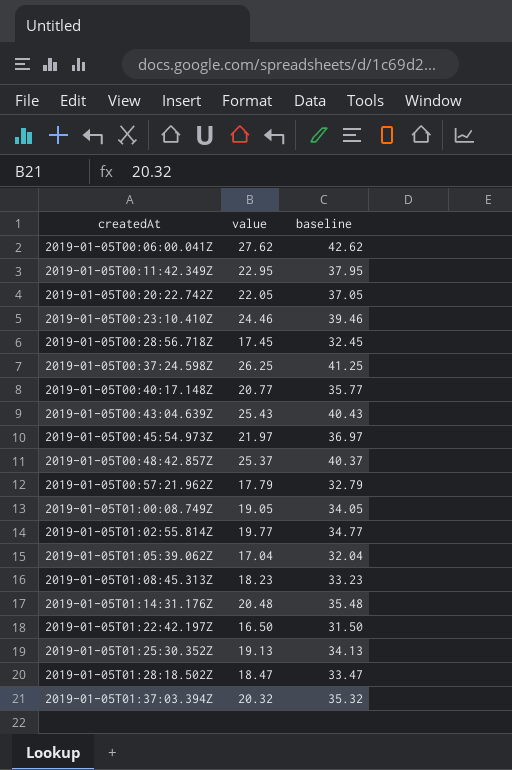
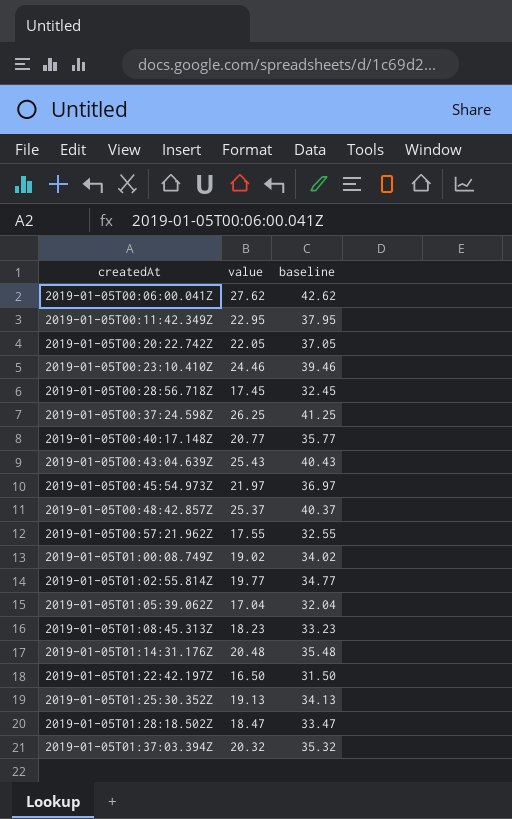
2019-01-05T00:57:21.962Z | value: 17.79 -> 17.55
2019-01-05T00:57:21.962Z | baseline: 32.79 -> 32.55
2019-01-05T01:00:08.749Z | value: 19.05 -> 19.02
2019-01-05T01:00:08.749Z | baseline: 34.05 -> 34.02

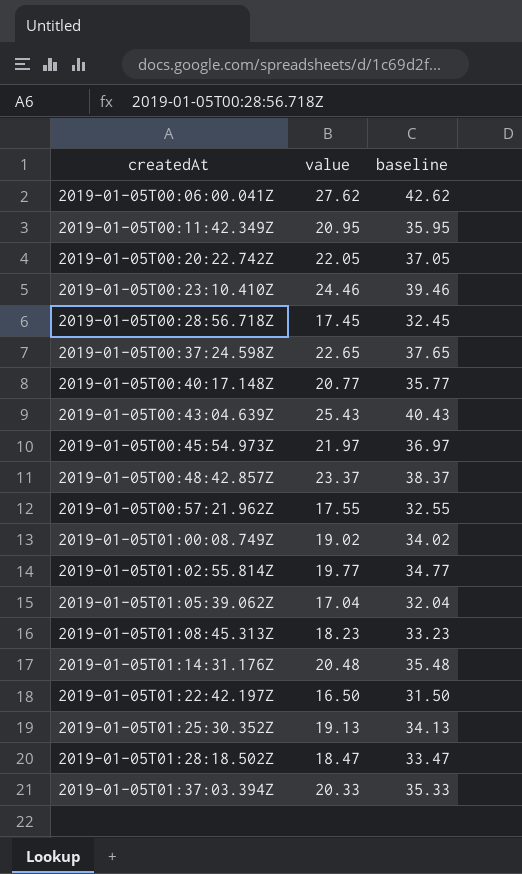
2019-01-05T00:11:42.349Z | value: 22.95 -> 20.95
2019-01-05T00:11:42.349Z | baseline: 37.95 -> 35.95
2019-01-05T00:37:24.598Z | value: 26.25 -> 22.65
2019-01-05T00:37:24.598Z | baseline: 41.25 -> 37.65
2019-01-05T00:48:42.857Z | value: 25.37 -> 23.37
2019-01-05T00:48:42.857Z | baseline: 40.37 -> 38.37
2019-01-05T01:37:03.394Z | value: 20.32 -> 20.33
2019-01-05T01:37:03.394Z | baseline: 35.32 -> 35.33

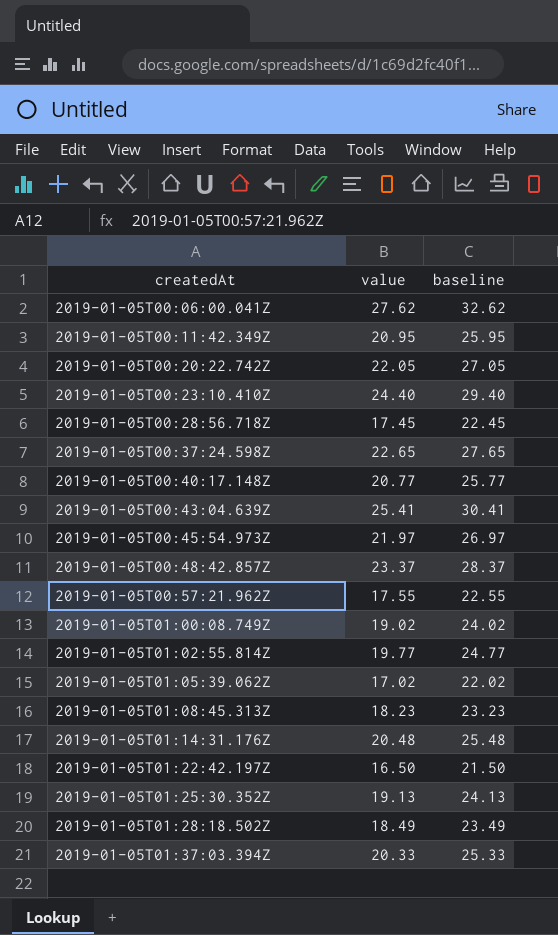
column baseline | formula: [value] + 15 -> [value] + 5
2019-01-05T00:23:10.410Z | value: 24.46 -> 24.40
2019-01-05T00:43:04.639Z | value: 25.43 -> 25.41
2019-01-05T01:05:39.062Z | value: 17.04 -> 17.02
2019-01-05T01:28:18.502Z | value: 18.47 -> 18.49

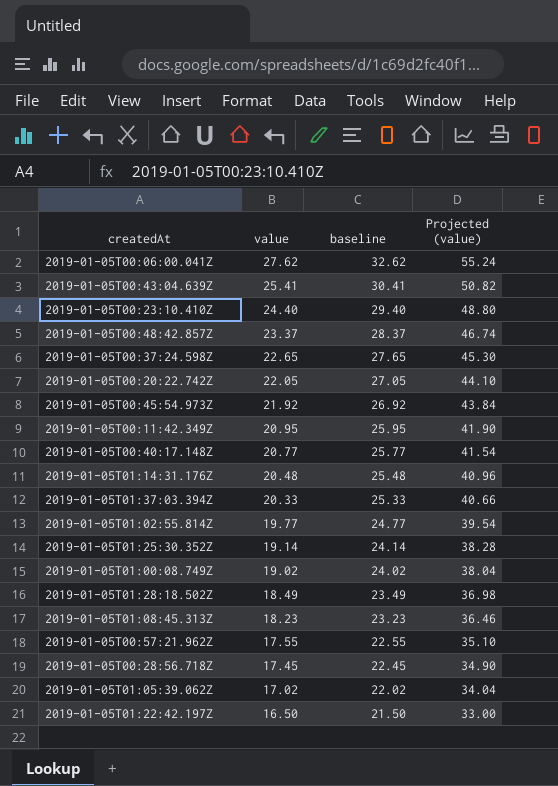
row order: createdAt ascending -> value descending
column Projected (value) | formula: none -> [value] * 2
2019-01-05T00:45:54.973Z | value: 21.97 -> 21.92
2019-01-05T00:45:54.973Z | baseline: 26.97 -> 26.92
2019-01-05T01:25:30.352Z | value: 19.13 -> 19.14
2019-01-05T01:25:30.352Z | baseline: 24.13 -> 24.14

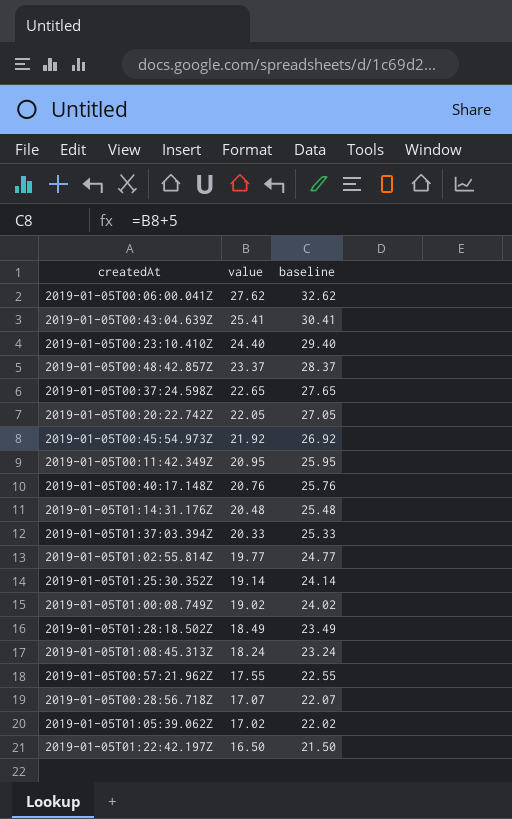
column Projected (value) | formula: [value] * 2 -> none
2019-01-05T00:40:17.148Z | value: 20.77 -> 20.76
2019-01-05T00:40:17.148Z | baseline: 25.77 -> 25.76
2019-01-05T01:08:45.313Z | value: 18.23 -> 18.24
2019-01-05T01:08:45.313Z | baseline: 23.23 -> 23.24
2019-01-05T00:28:56.718Z | value: 17.45 -> 17.07
2019-01-05T00:28:56.718Z | baseline: 22.45 -> 22.07

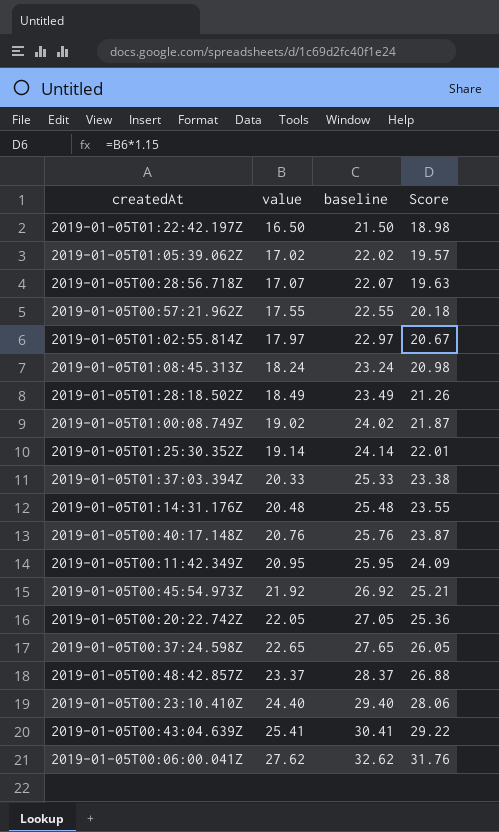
row order: value descending -> value ascending
column Score | formula: none -> [value] * 1.15
2019-01-05T01:02:55.814Z | value: 19.77 -> 17.97
2019-01-05T01:02:55.814Z | baseline: 24.77 -> 22.97

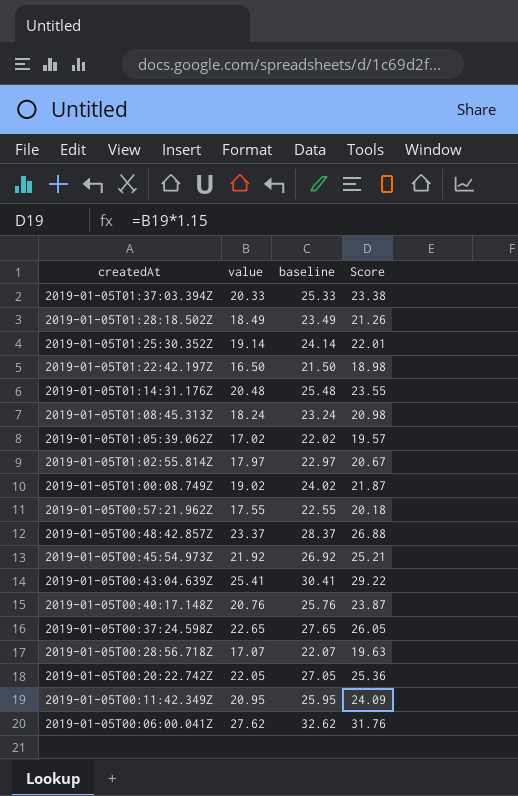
row order: value ascending -> createdAt descending
row 2019-01-05T00:23:10.410Z: 24.40 | 29.40 | 28.06 -> none

